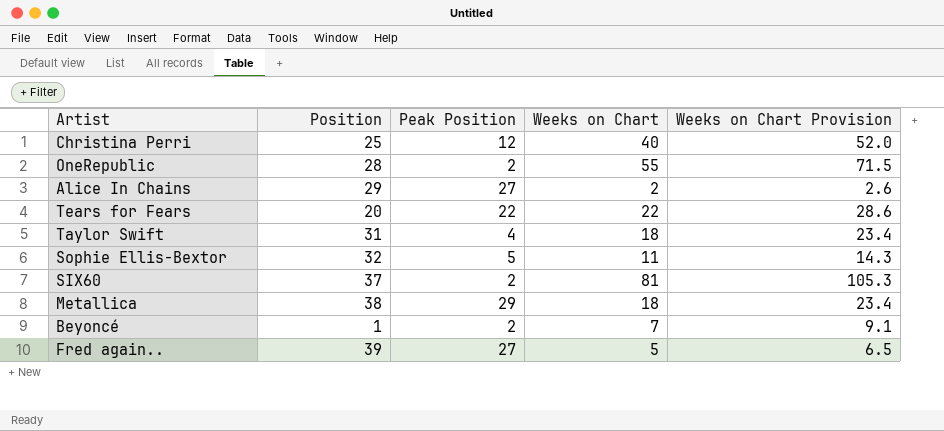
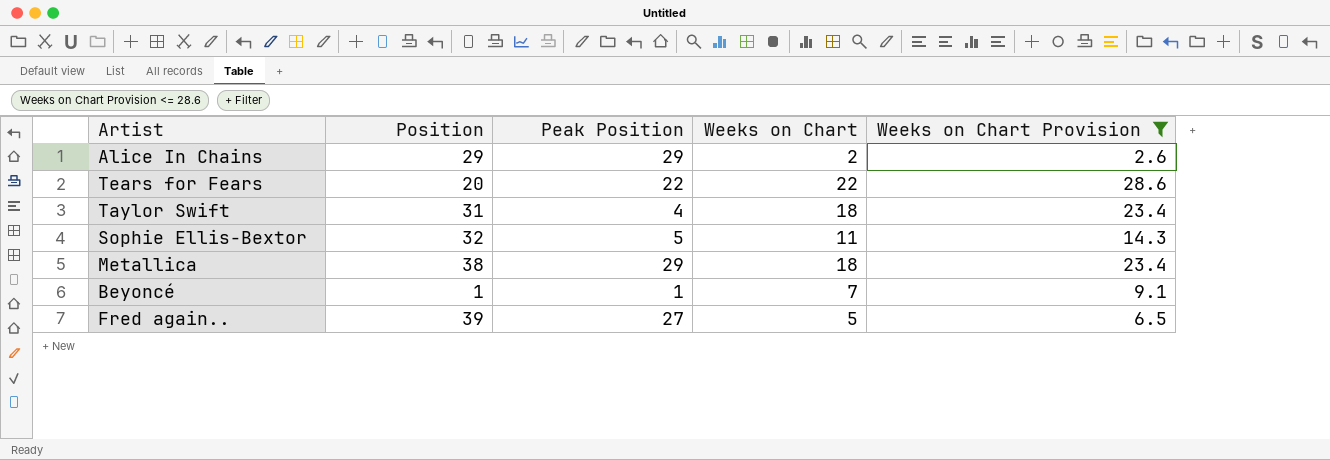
filter: none -> Weeks on Chart Provision <= 28.6
Alice In Chains | Peak Position: 27 -> 29
Beyoncé | Peak Position: 2 -> 1

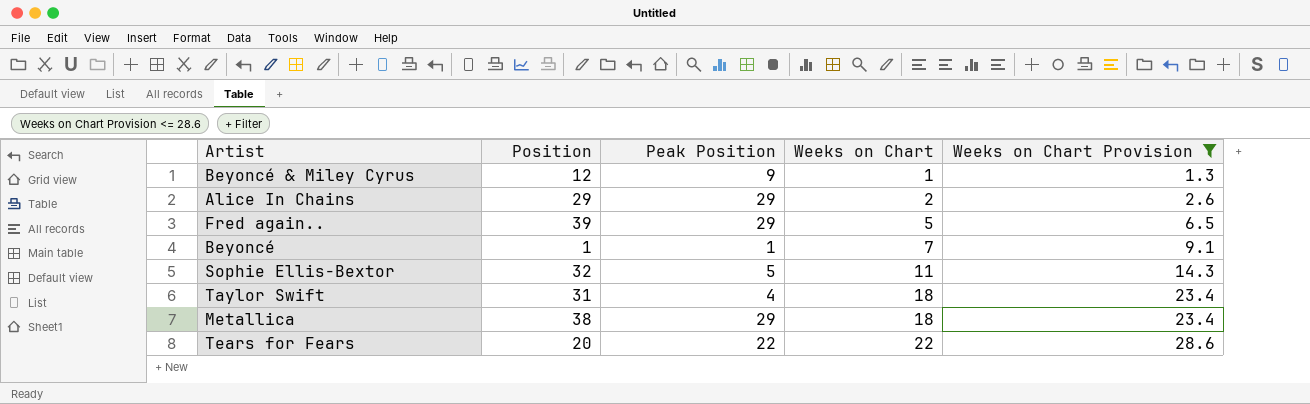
row order: none -> Weeks on Chart ascending
row Beyoncé & Miley Cyrus: none -> 12 | 9 | 1 | 1.3
Fred again.. | Peak Position: 27 -> 29

